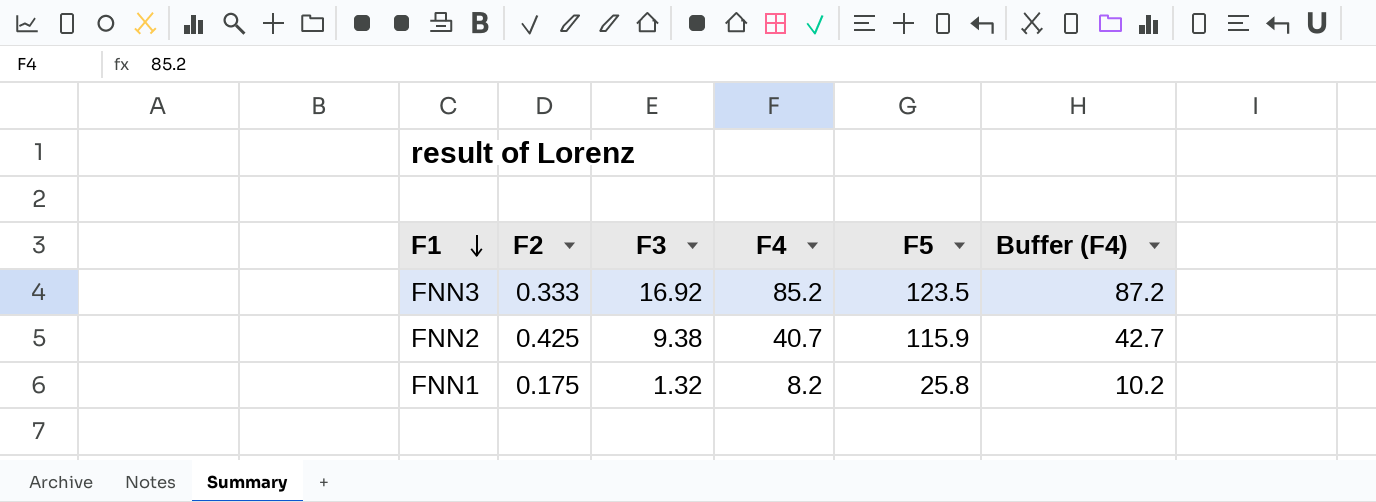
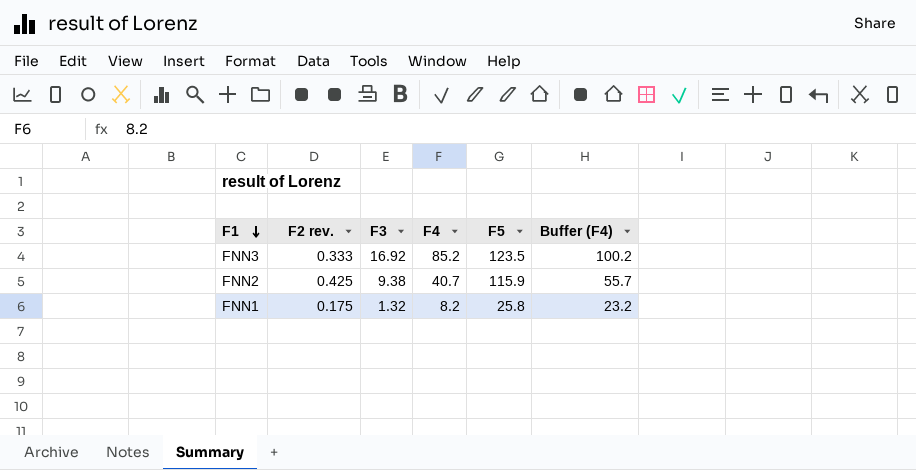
column name: F2 -> F2 rev.
column Buffer (F4) | formula: [F4] + 2 -> [F4] + 15

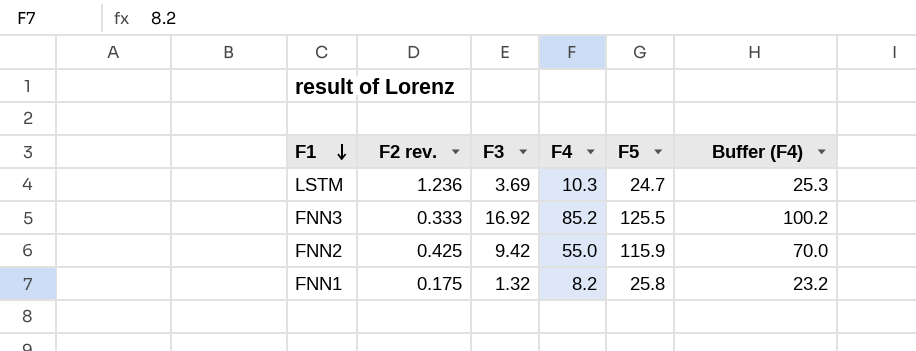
row LSTM: none -> 1.236 | 3.69 | 10.3 | 24.7 | 25.3
FNN3 | F5: 123.5 -> 125.5
FNN2 | F3: 9.38 -> 9.42
FNN2 | F4: 40.7 -> 55.0
FNN2 | Buffer (F4): 55.7 -> 70.0

